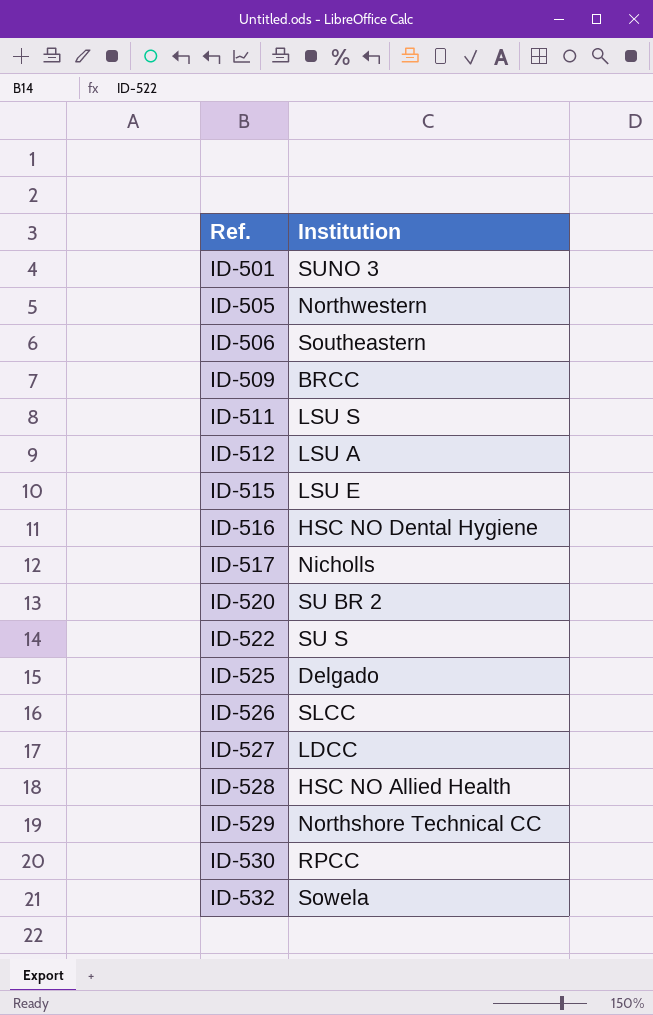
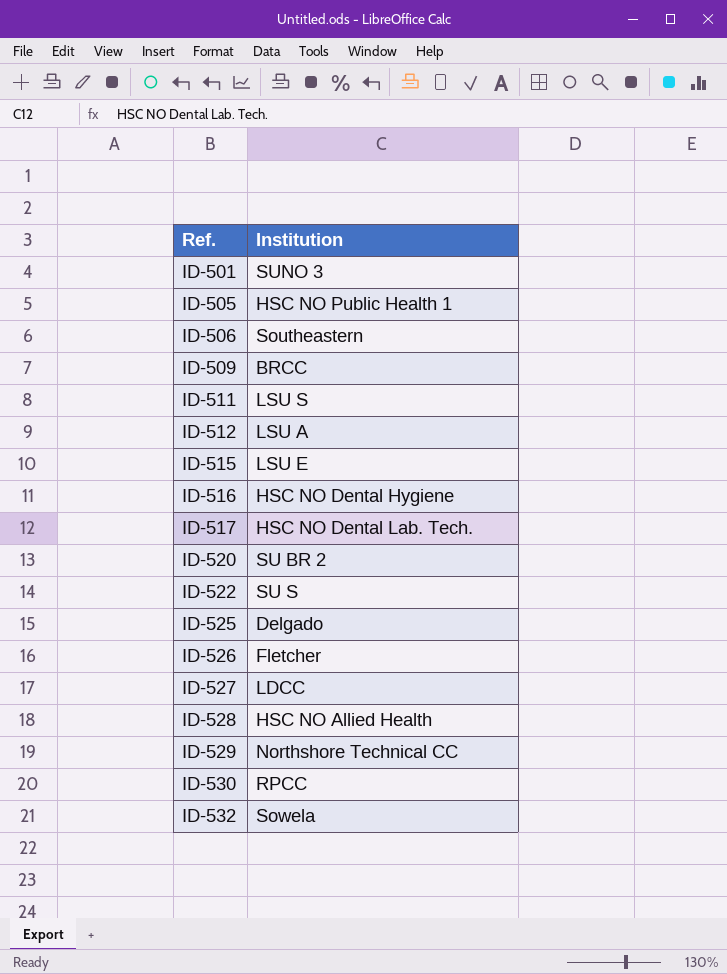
ID-505 | Institution: Northwestern -> HSC NO Public Health 1
ID-517 | Institution: Nicholls -> HSC NO Dental Lab. Tech.
ID-526 | Institution: SLCC -> Fletcher

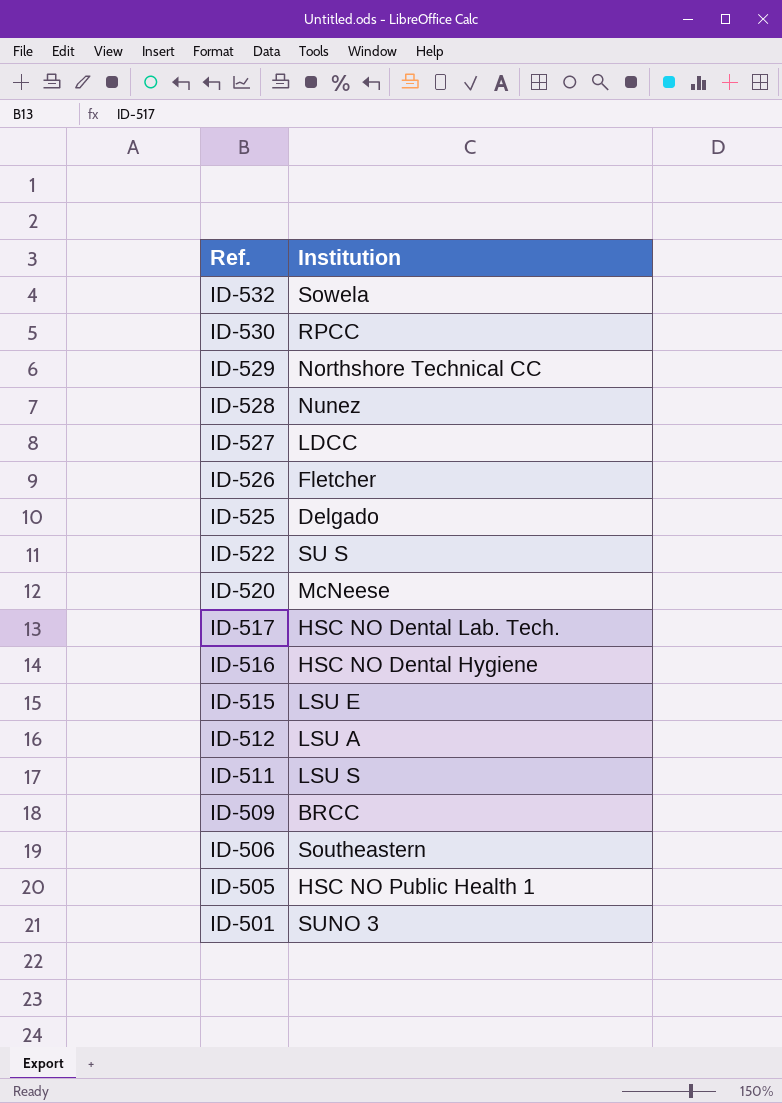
row order: Ref. ascending -> Ref. descending
ID-528 | Institution: HSC NO Allied Health -> Nunez
ID-520 | Institution: SU BR 2 -> McNeese

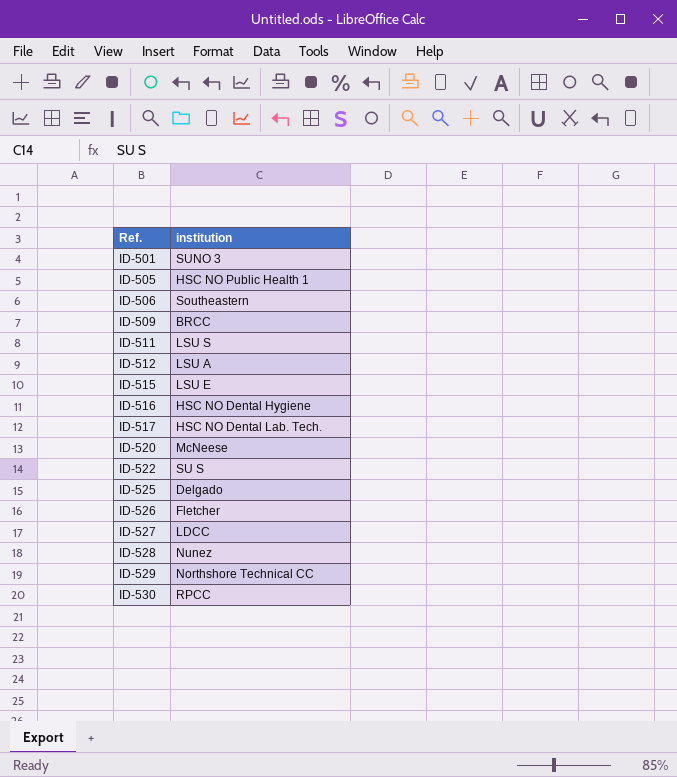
row order: Ref. descending -> Ref. ascending
column name: Institution -> institution
row ID-532: Sowela -> none

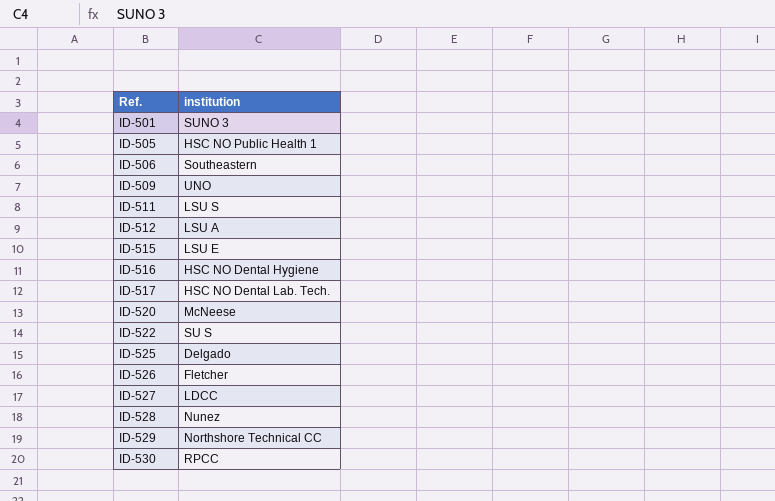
ID-509 | institution: BRCC -> UNO

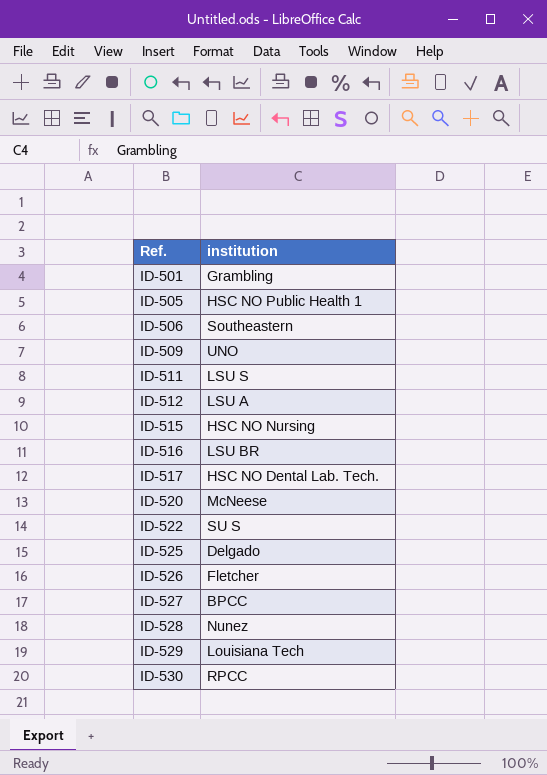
ID-501 | institution: SUNO 3 -> Grambling
ID-515 | institution: LSU E -> HSC NO Nursing
ID-516 | institution: HSC NO Dental Hygiene -> LSU BR
ID-527 | institution: LDCC -> BPCC
ID-529 | institution: Northshore Technical CC -> Louisiana Tech

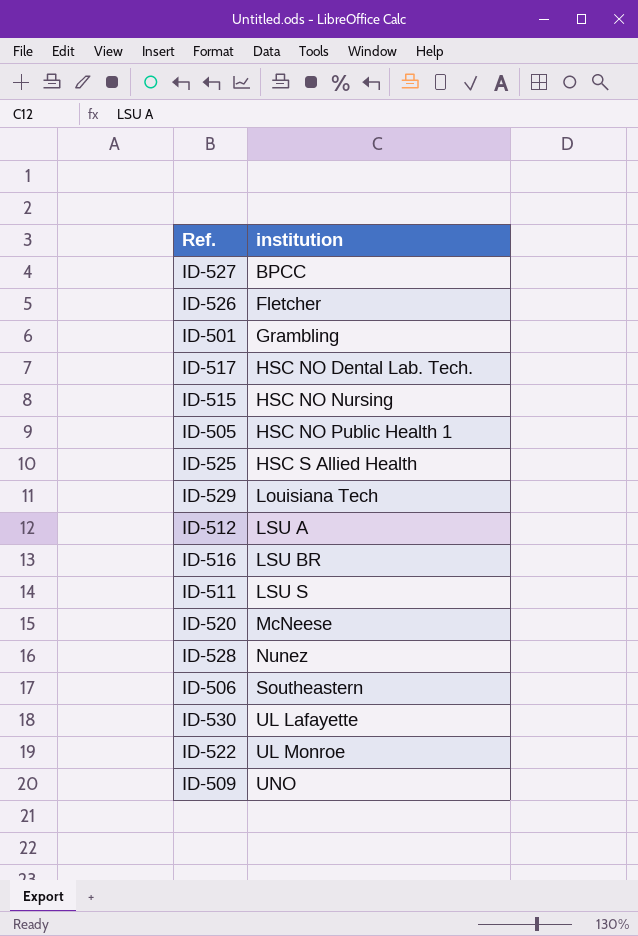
row order: Ref. ascending -> institution ascending
ID-525 | institution: Delgado -> HSC S Allied Health
ID-530 | institution: RPCC -> UL Lafayette
ID-522 | institution: SU S -> UL Monroe

